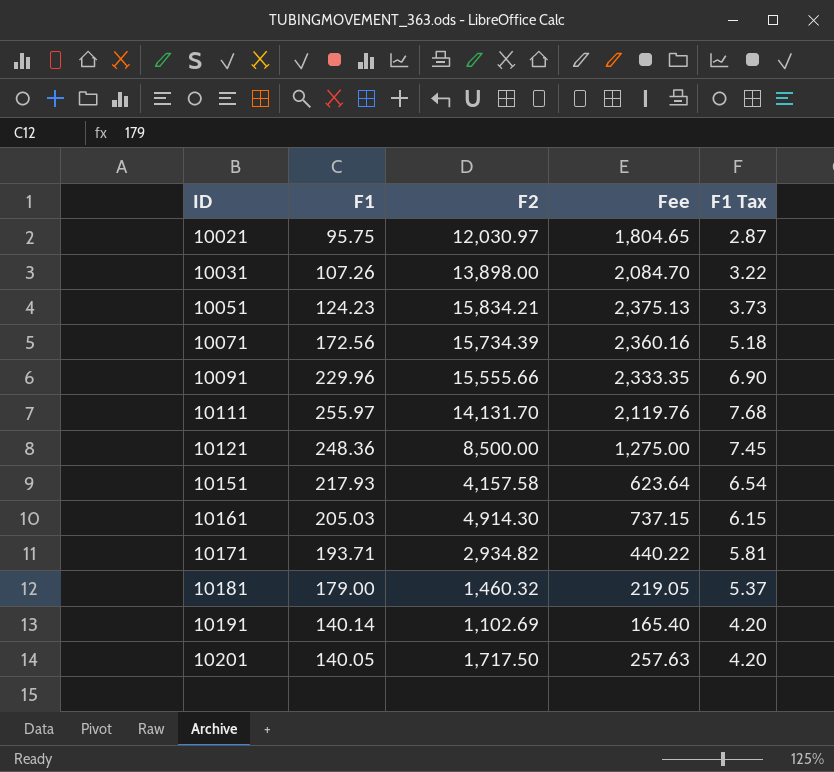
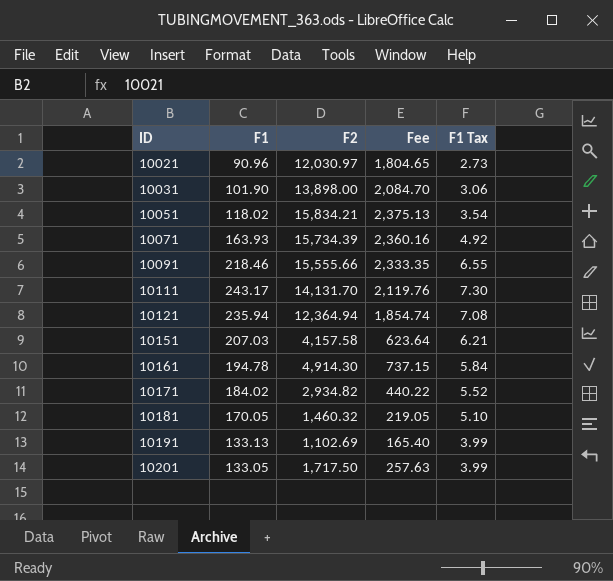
10021 | F1: 95.75 -> 90.96
10021 | F1 Tax: 2.87 -> 2.73
10031 | F1: 107.26 -> 101.90
10031 | F1 Tax: 3.22 -> 3.06
10051 | F1: 124.23 -> 118.02
10051 | F1 Tax: 3.73 -> 3.54
10071 | F1: 172.56 -> 163.93
10071 | F1 Tax: 5.18 -> 4.92
10091 | F1: 229.96 -> 218.46
10091 | F1 Tax: 6.90 -> 6.55
10111 | F1: 255.97 -> 243.17
10111 | F1 Tax: 7.68 -> 7.30
10121 | F1: 248.36 -> 235.94
10121 | F2: 8,500.00 -> 12,364.94
10121 | Fee: 1,275.00 -> 1,854.74
10121 | F1 Tax: 7.45 -> 7.08
10151 | F1: 217.93 -> 207.03
10151 | F1 Tax: 6.54 -> 6.21
10161 | F1: 205.03 -> 194.78
10161 | F1 Tax: 6.15 -> 5.84
10171 | F1: 193.71 -> 184.02
10171 | F1 Tax: 5.81 -> 5.52
10181 | F1: 179.00 -> 170.05
10181 | F1 Tax: 5.37 -> 5.10
10191 | F1: 140.14 -> 133.13
10191 | F1 Tax: 4.20 -> 3.99
10201 | F1: 140.05 -> 133.05
10201 | F1 Tax: 4.20 -> 3.99

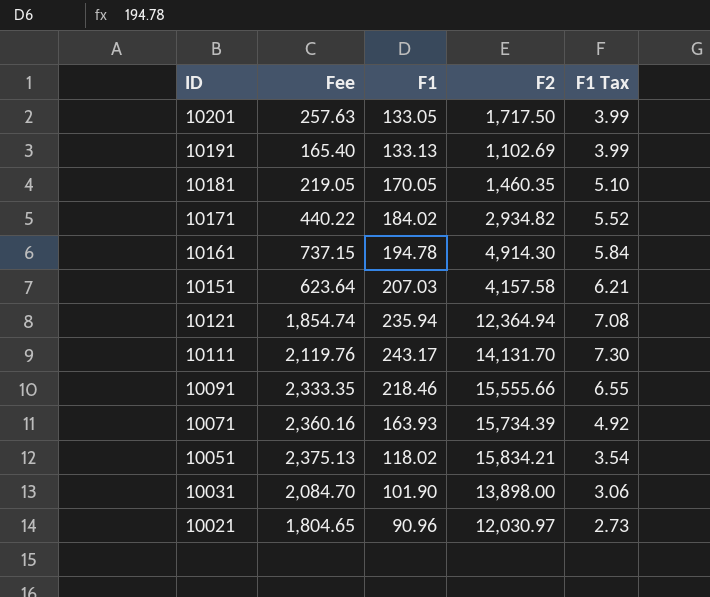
row order: ID ascending -> ID descending
column Fee | position: 4 -> 2
10181 | F2: 1,460.32 -> 1,460.35

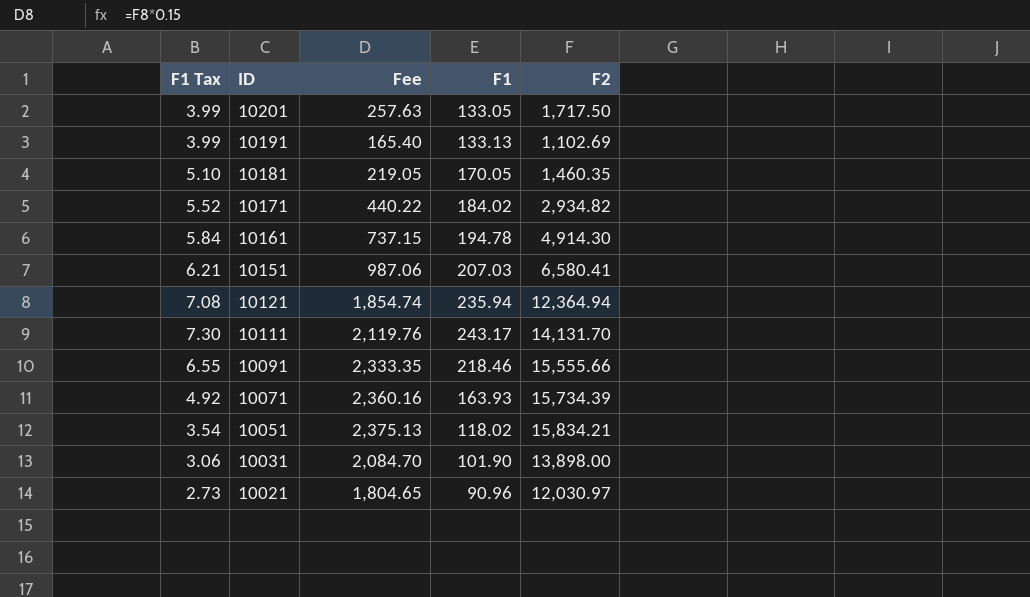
column F1 Tax | position: 5 -> 1
10151 | Fee: 623.64 -> 987.06
10151 | F2: 4,157.58 -> 6,580.41

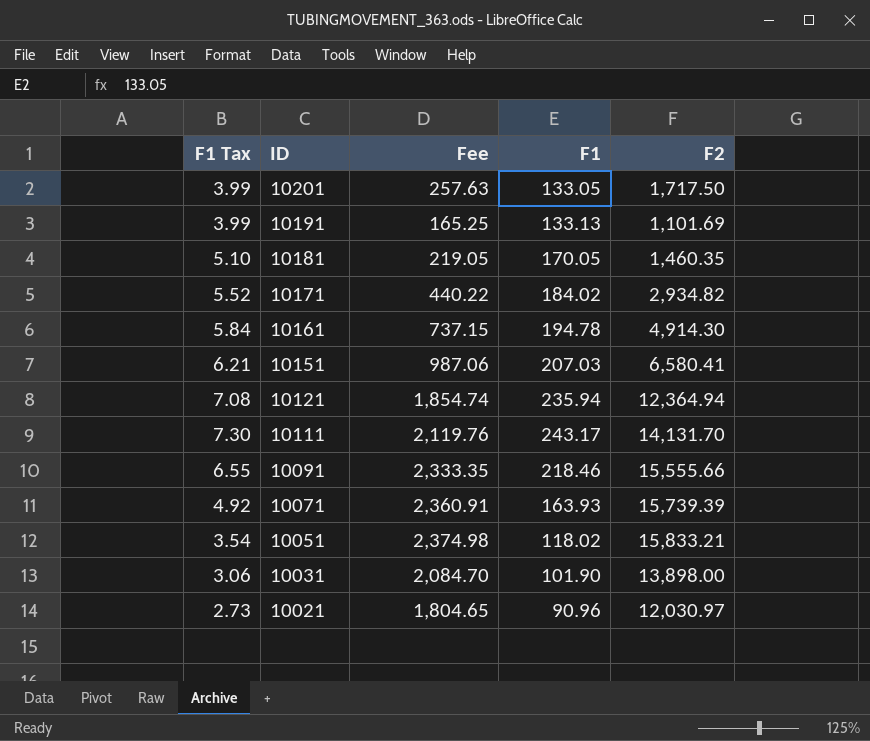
10191 | Fee: 165.40 -> 165.25
10191 | F2: 1,102.69 -> 1,101.69
10071 | Fee: 2,360.16 -> 2,360.91
10071 | F2: 15,734.39 -> 15,739.39
10051 | Fee: 2,375.13 -> 2,374.98
10051 | F2: 15,834.21 -> 15,833.21

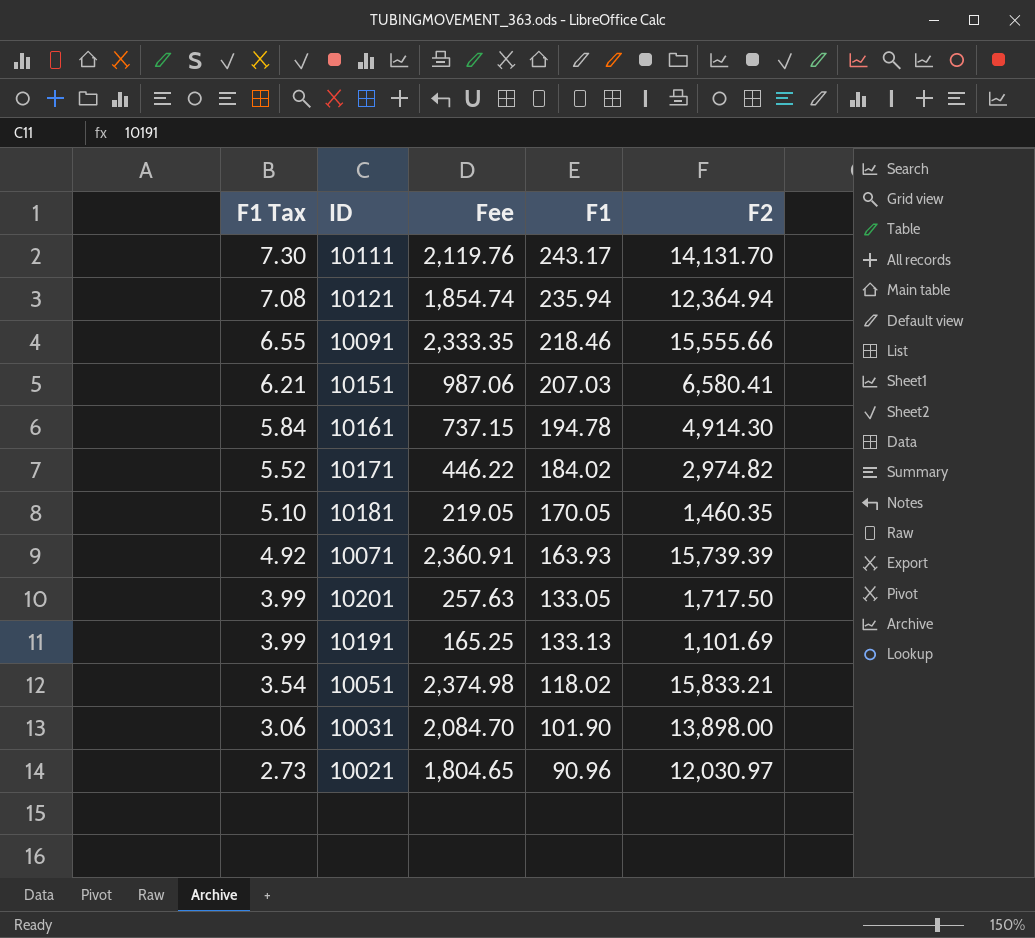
row order: ID descending -> F1 Tax descending
10171 | Fee: 440.22 -> 446.22
10171 | F2: 2,934.82 -> 2,974.82

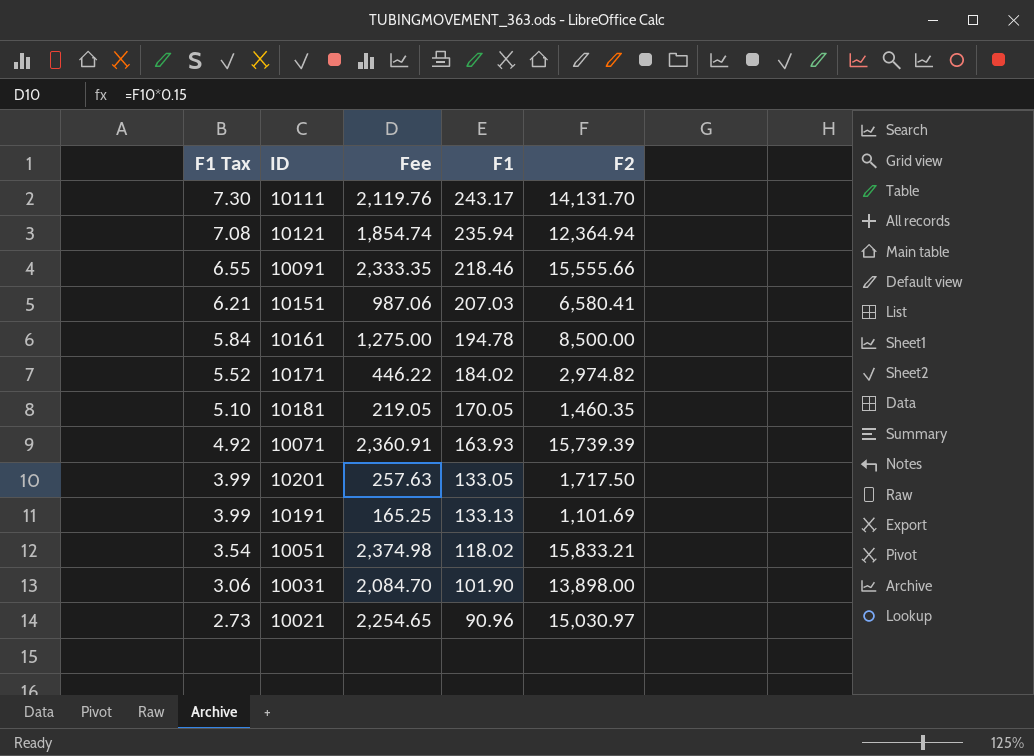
10161 | Fee: 737.15 -> 1,275.00
10161 | F2: 4,914.30 -> 8,500.00
10021 | Fee: 1,804.65 -> 2,254.65
10021 | F2: 12,030.97 -> 15,030.97

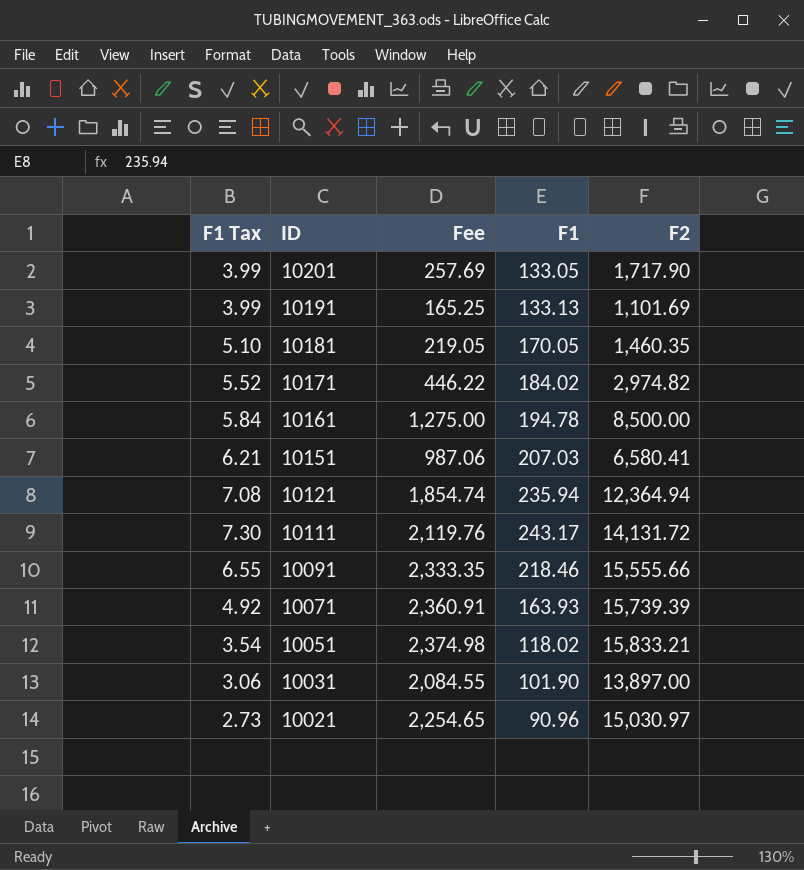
row order: F1 Tax descending -> ID descending
10201 | Fee: 257.63 -> 257.69
10201 | F2: 1,717.50 -> 1,717.90
10111 | F2: 14,131.70 -> 14,131.72
10031 | Fee: 2,084.70 -> 2,084.55
10031 | F2: 13,898.00 -> 13,897.00

